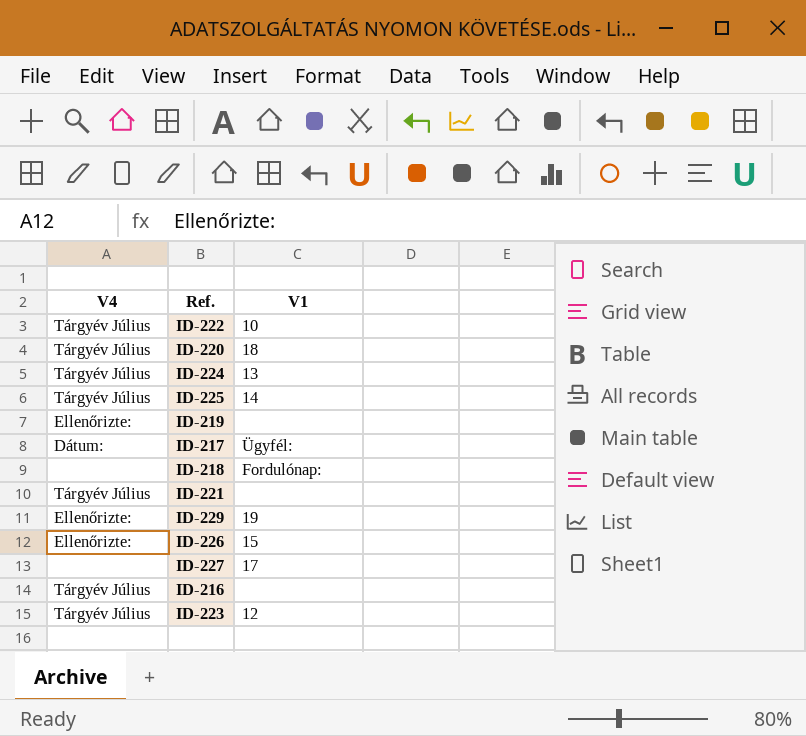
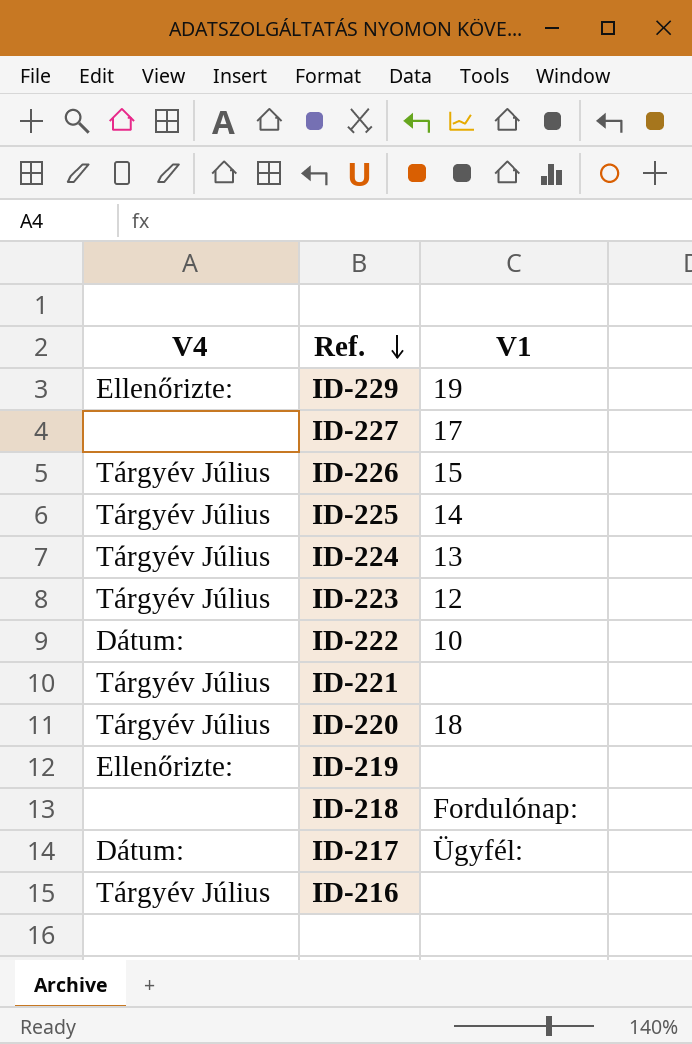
row order: none -> Ref. descending
ID-226 | V4: Ellenőrizte: -> Tárgyév Július
ID-222 | V4: Tárgyév Július -> Dátum:

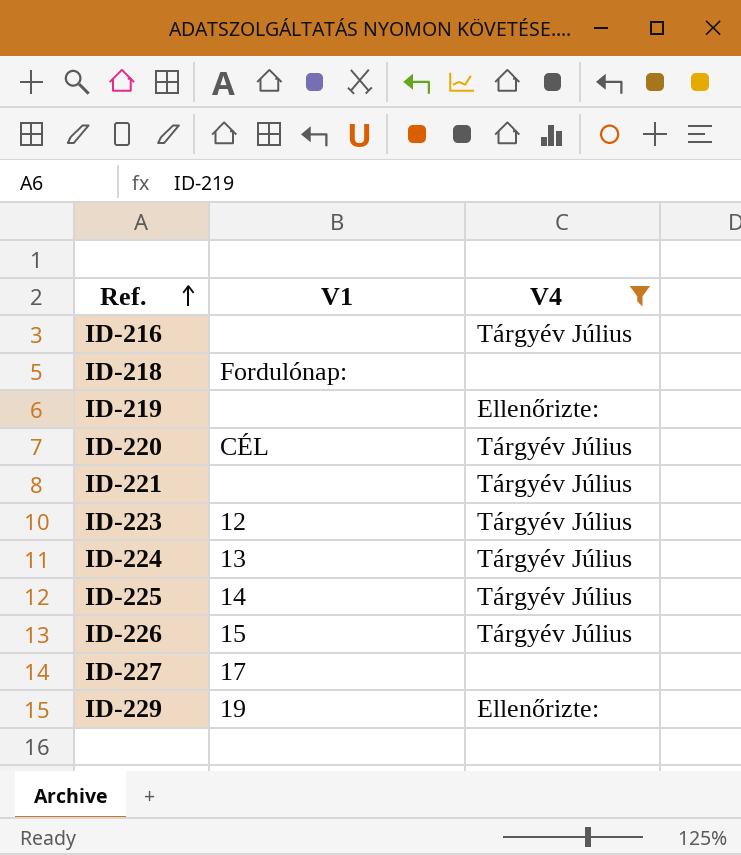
filter: none -> V4 != Dátum:
row order: Ref. descending -> Ref. ascending
column V4 | position: 1 -> 3
ID-220 | V1: 18 -> CÉL

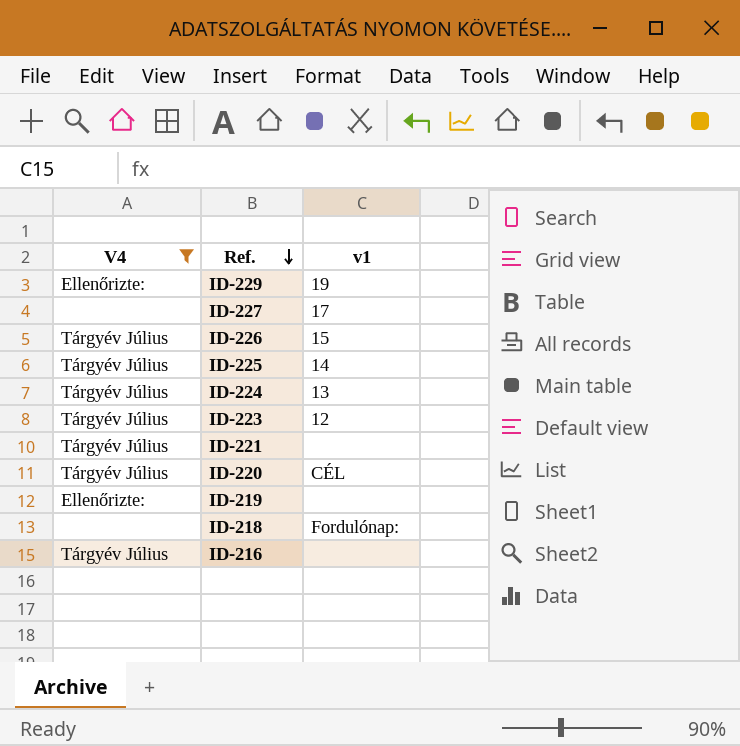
row order: Ref. ascending -> Ref. descending
column V4 | position: 3 -> 1
column name: V1 -> v1

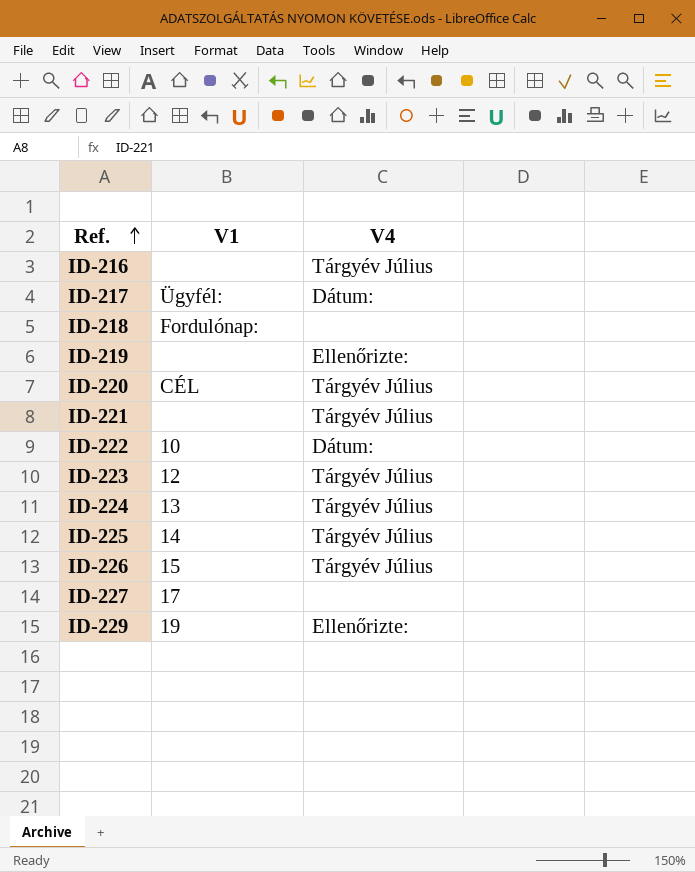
filter: V4 != Dátum: -> none
row order: Ref. descending -> Ref. ascending
column name: v1 -> V1
column V4 | position: 1 -> 3

